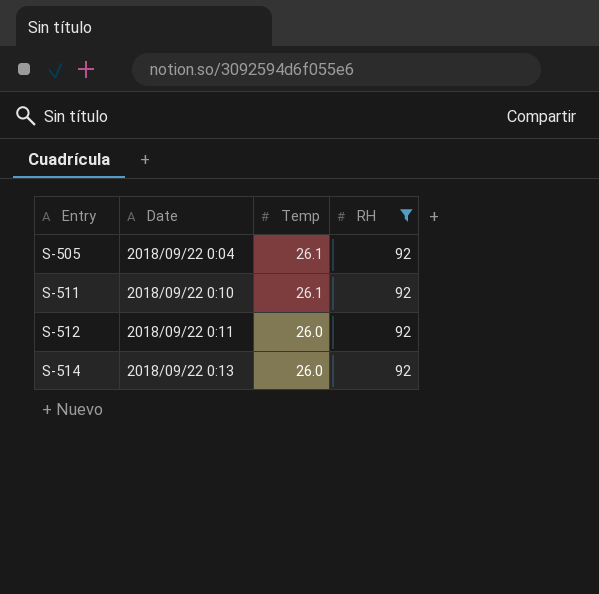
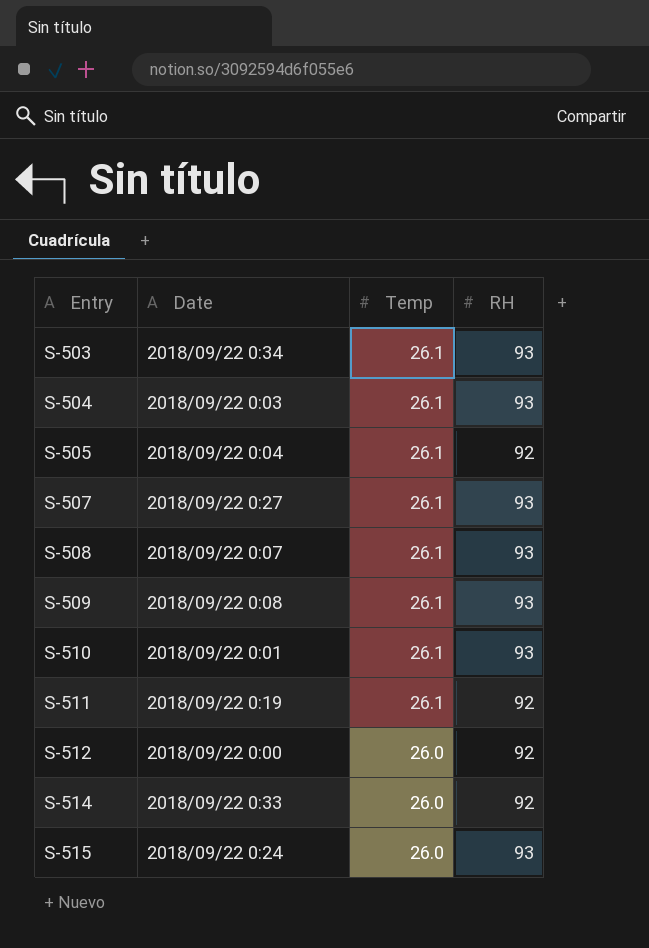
filter: RH = 92 -> none
S-511 | Date: 2018/09/22 0:10 -> 2018/09/22 0:19
S-512 | Date: 2018/09/22 0:11 -> 2018/09/22 0:00
S-514 | Date: 2018/09/22 0:13 -> 2018/09/22 0:33

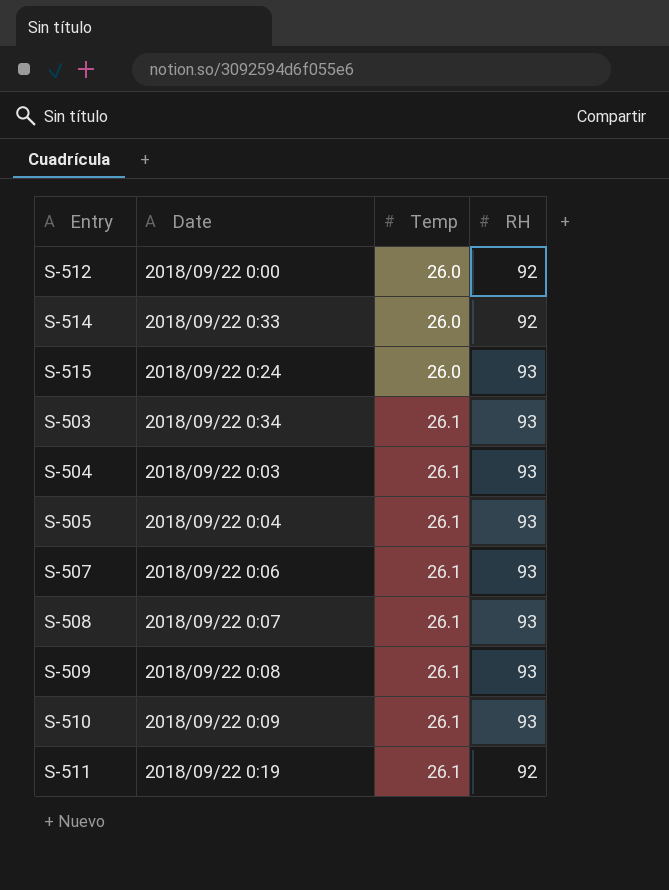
row order: Entry ascending -> Temp ascending
S-505 | RH: 92 -> 93
S-507 | Date: 2018/09/22 0:27 -> 2018/09/22 0:06
S-510 | Date: 2018/09/22 0:01 -> 2018/09/22 0:09

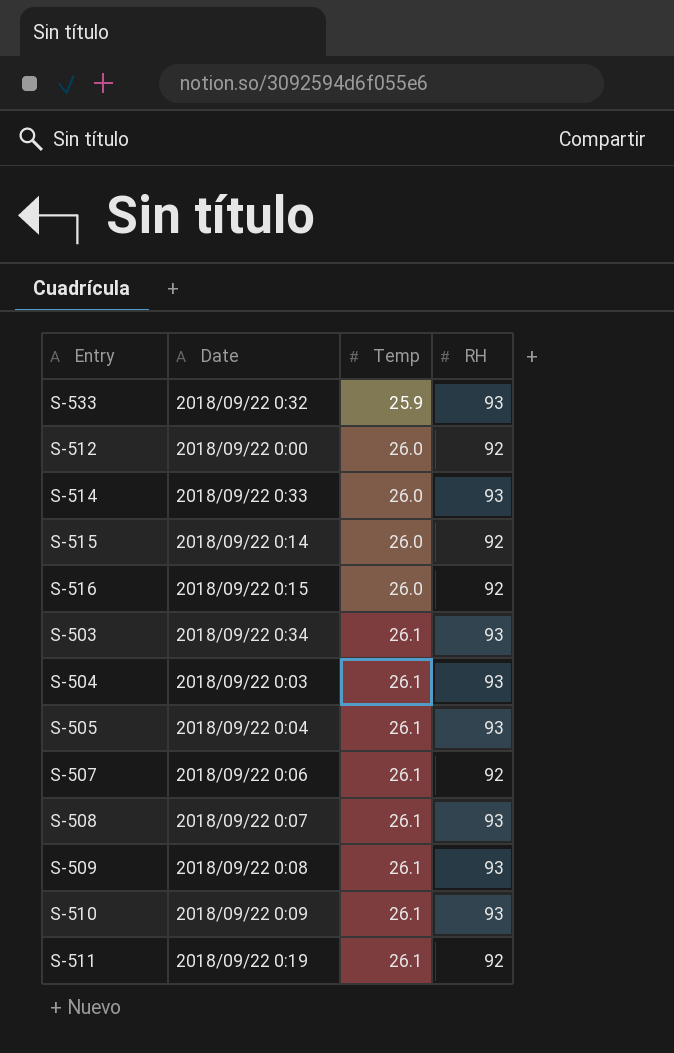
row S-533: none -> 2018/09/22 0:32 | 25.9 | 93
S-514 | RH: 92 -> 93
S-515 | Date: 2018/09/22 0:24 -> 2018/09/22 0:14
S-515 | RH: 93 -> 92
row S-516: none -> 2018/09/22 0:15 | 26.0 | 92
S-507 | RH: 93 -> 92

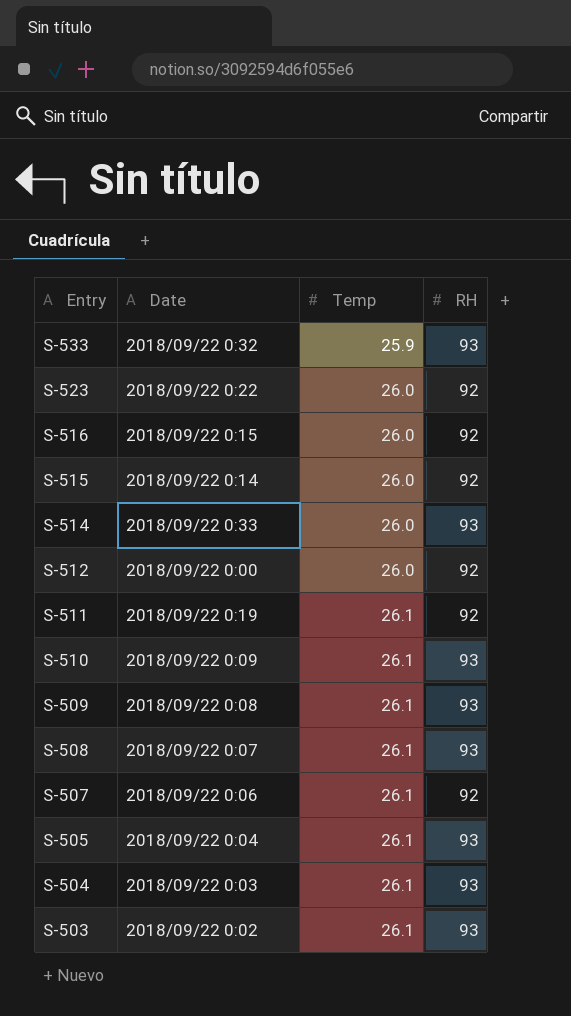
row order: Temp ascending -> Entry descending
row S-523: none -> 2018/09/22 0:22 | 26.0 | 92
S-503 | Date: 2018/09/22 0:34 -> 2018/09/22 0:02

